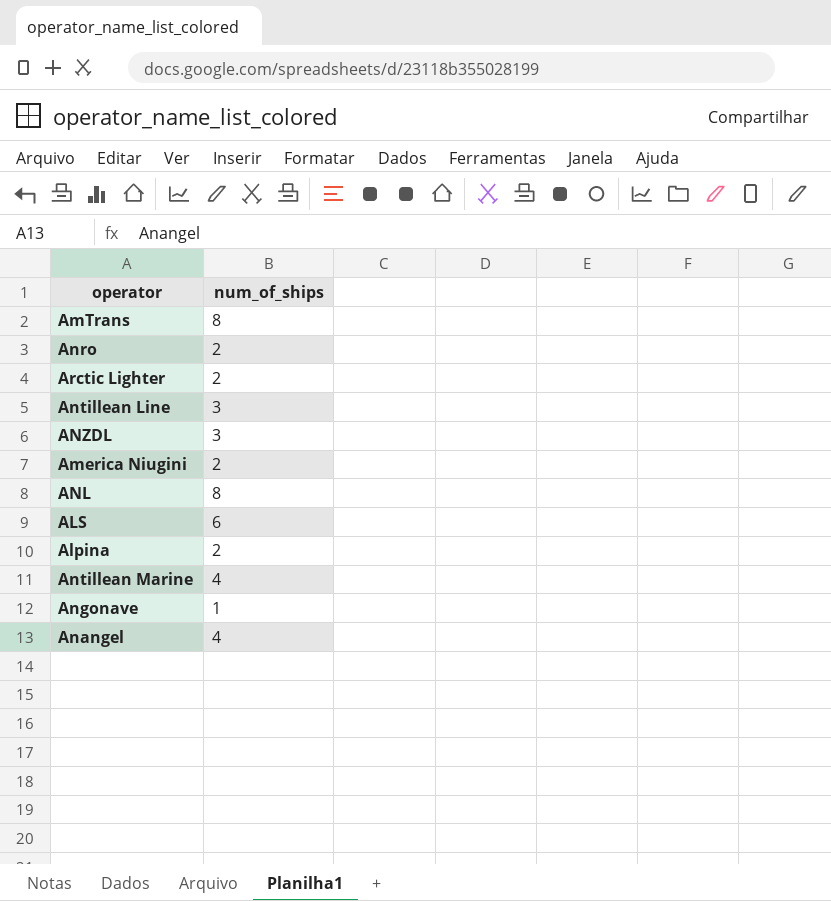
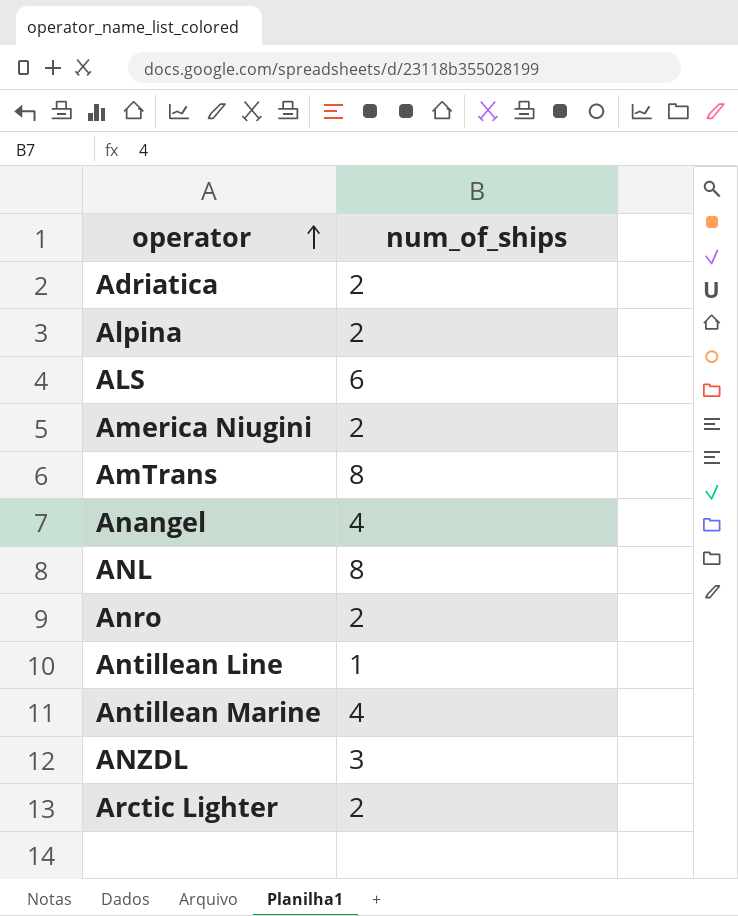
row order: none -> operator ascending
row Angonave: 1 -> none
row Adriatica: none -> 2
Antillean Line | num_of_ships: 3 -> 1

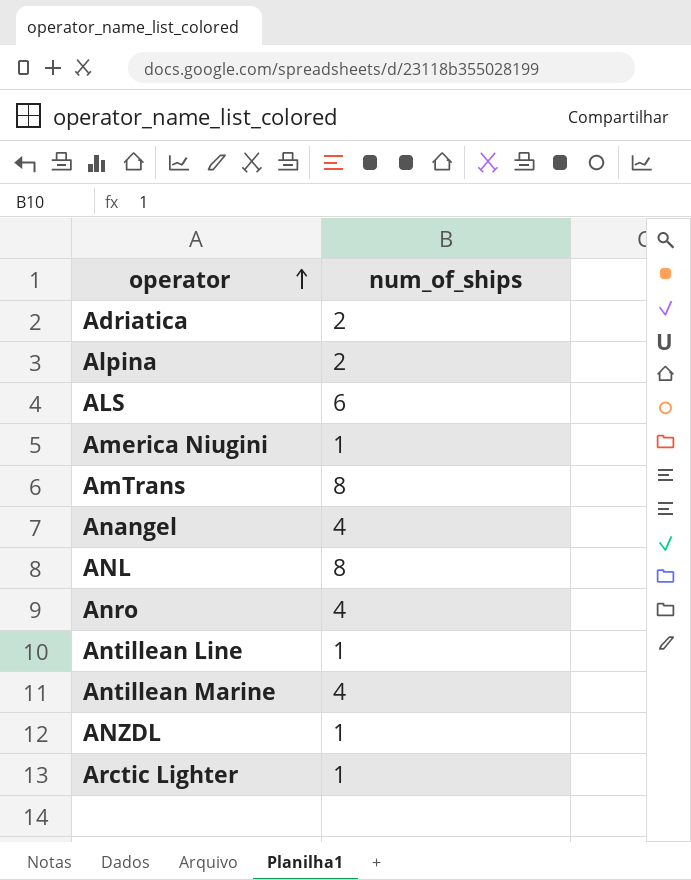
America Niugini | num_of_ships: 2 -> 1
Anro | num_of_ships: 2 -> 4
ANZDL | num_of_ships: 3 -> 1
Arctic Lighter | num_of_ships: 2 -> 1

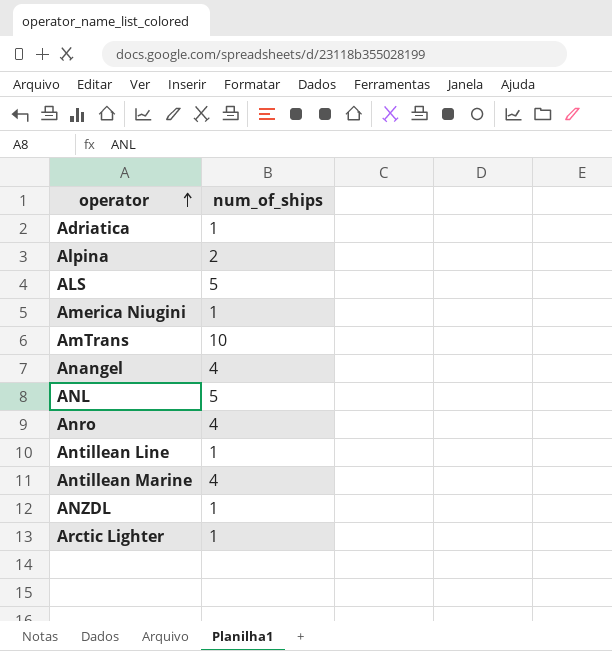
Adriatica | num_of_ships: 2 -> 1
ALS | num_of_ships: 6 -> 5
AmTrans | num_of_ships: 8 -> 10
ANL | num_of_ships: 8 -> 5

